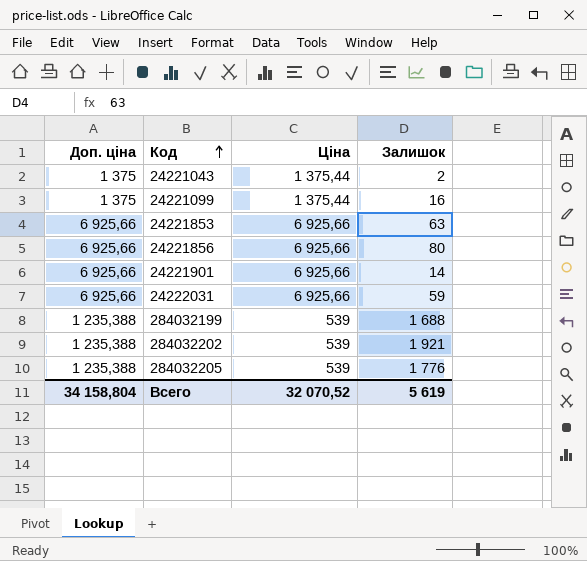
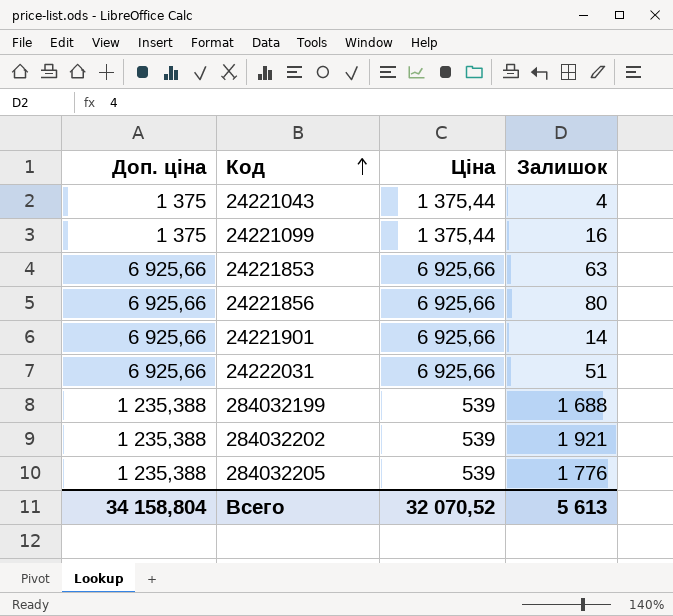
24221043 | Залишок: 2 -> 4
24222031 | Залишок: 59 -> 51
Всего | Залишок: 5 619 -> 5 613

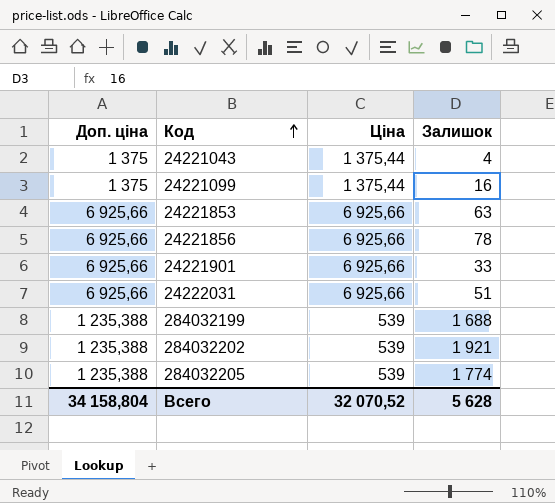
24221856 | Залишок: 80 -> 78
24221901 | Залишок: 14 -> 33
284032205 | Залишок: 1 776 -> 1 774
Всего | Залишок: 5 613 -> 5 628

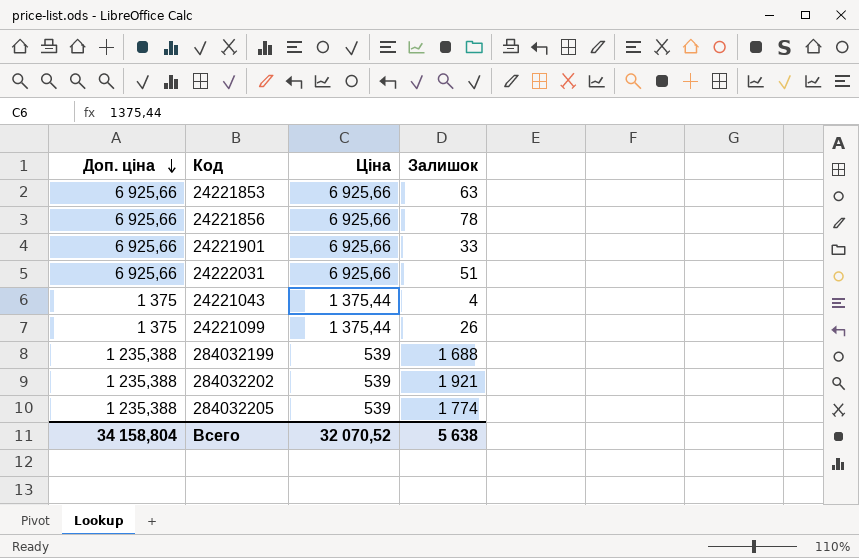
row order: Код ascending -> Доп. ціна descending
24221099 | Залишок: 16 -> 26
Всего | Залишок: 5 628 -> 5 638

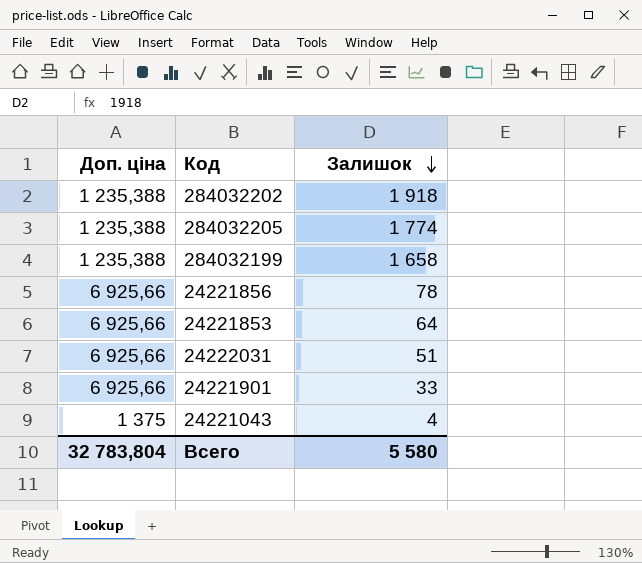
row order: Доп. ціна descending -> Залишок descending
column Ціна | position: 3 -> none
row 24221099: 1 375 | 1 375,44 | 26 -> none
284032202 | Залишок: 1 921 -> 1 918
284032199 | Залишок: 1 688 -> 1 658
24221853 | Залишок: 63 -> 64
Всего | Доп. ціна: 34 158,804 -> 32 783,804
Всего | Залишок: 5 638 -> 5 580

